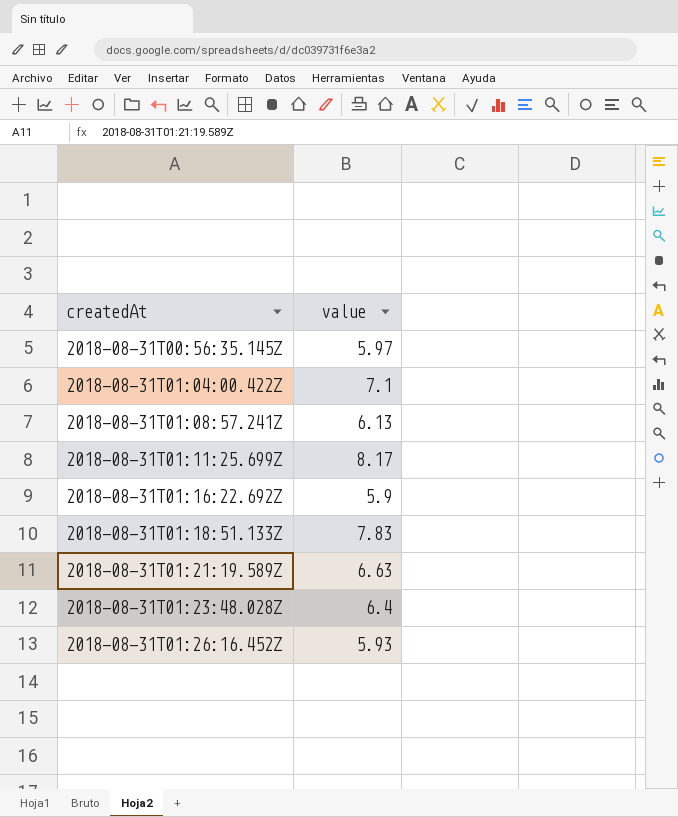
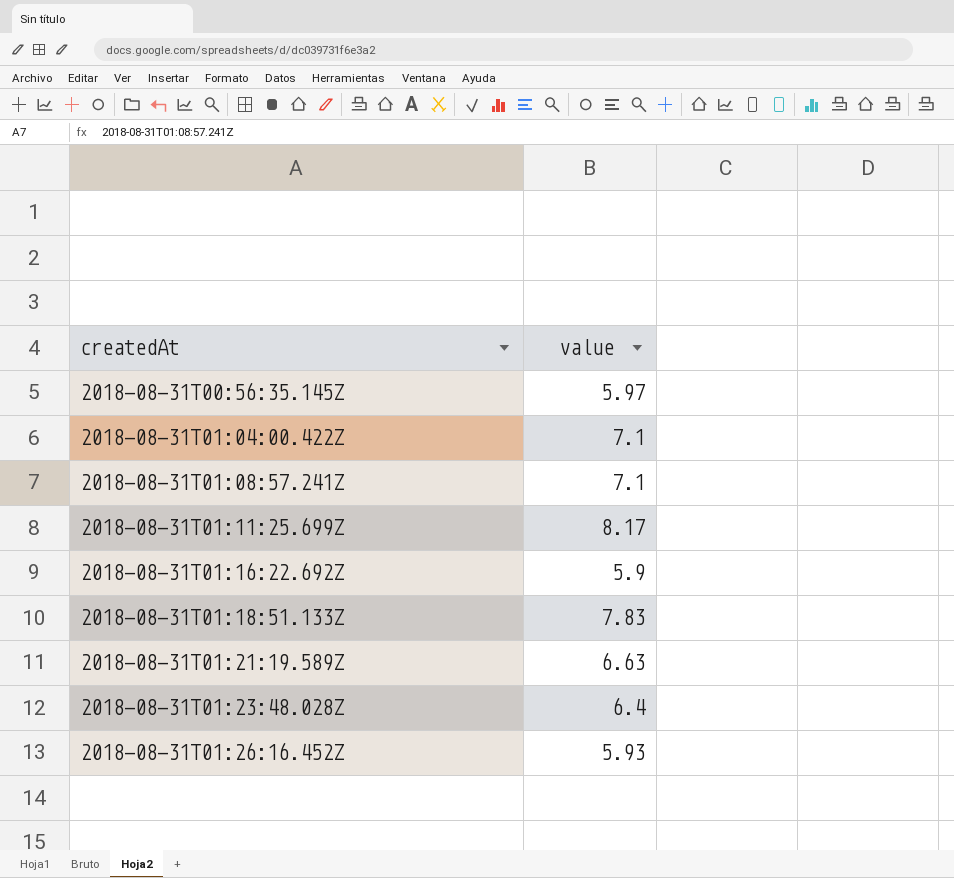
2018-08-31T01:08:57.241Z | value: 6.13 -> 7.1

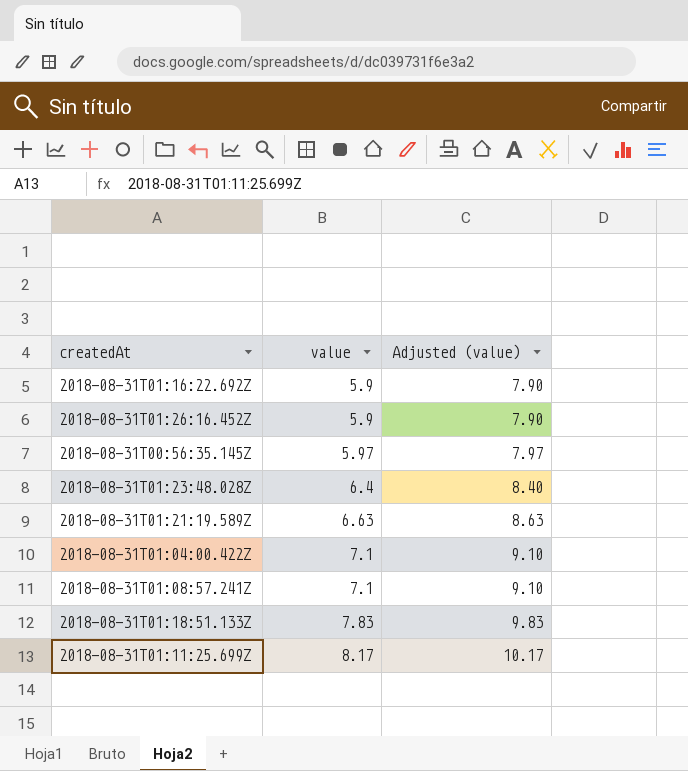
row order: createdAt ascending -> value ascending
column Adjusted (value) | formula: none -> [value] + 2
2018-08-31T01:26:16.452Z | value: 5.93 -> 5.9

